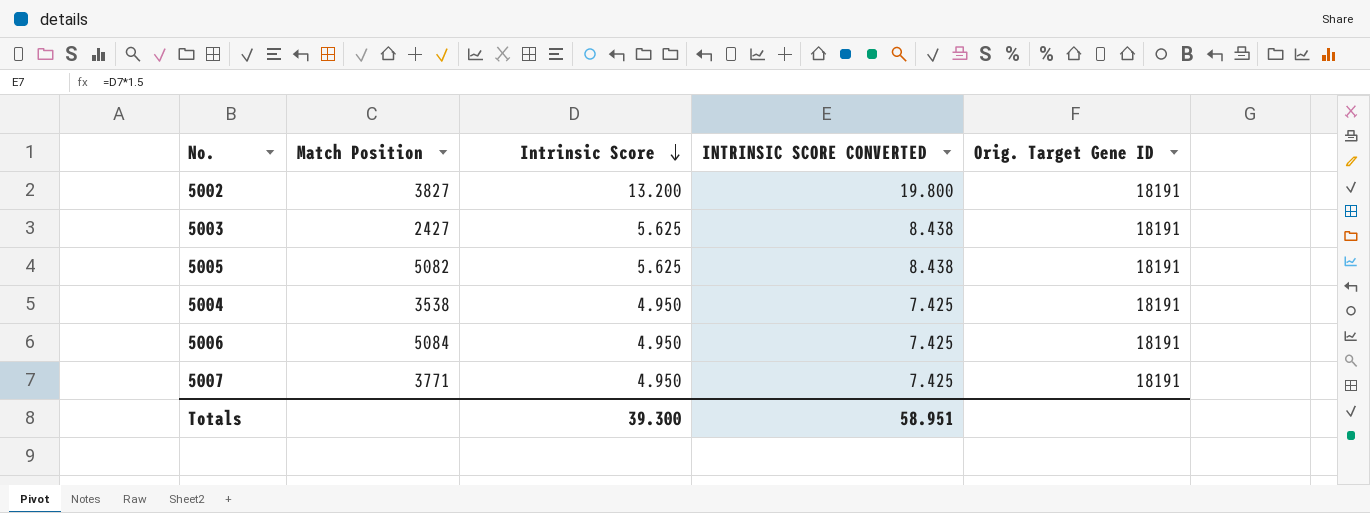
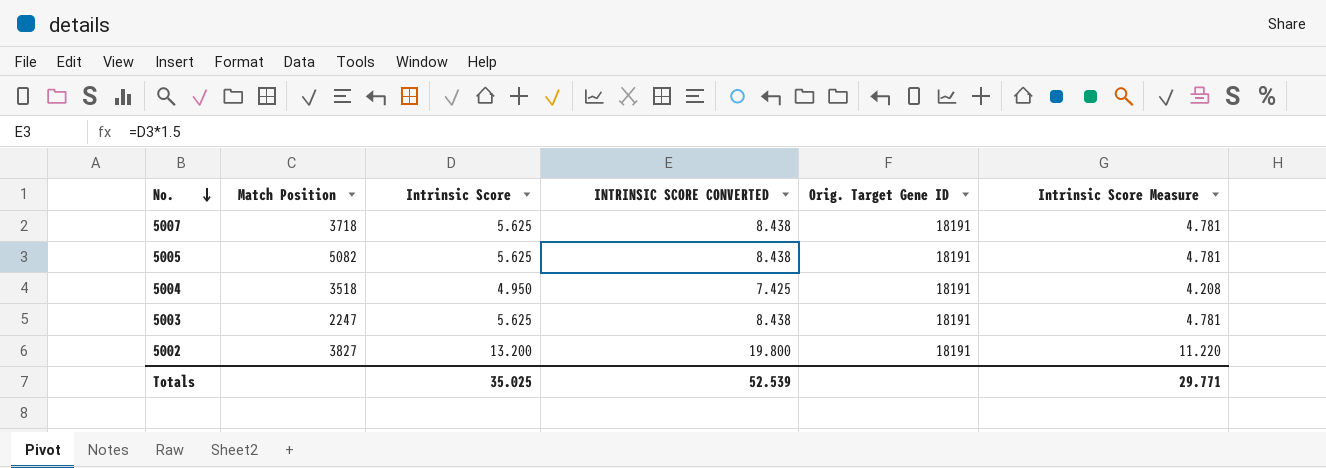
row order: Intrinsic Score descending -> No. descending
column Intrinsic Score Measure | formula: none -> [Intrinsic Score] * 0.85
row 5006: 5084 | 4.950 | 7.425 | 18191 -> none
5007 | Match Position: 3771 -> 3718
5007 | Intrinsic Score: 4.950 -> 5.625
5007 | INTRINSIC SCORE CONVERTED: 7.425 -> 8.438
5004 | Match Position: 3538 -> 3518
5003 | Match Position: 2427 -> 2247
Totals | Intrinsic Score: 39.300 -> 35.025
Totals | INTRINSIC SCORE CONVERTED: 58.951 -> 52.539

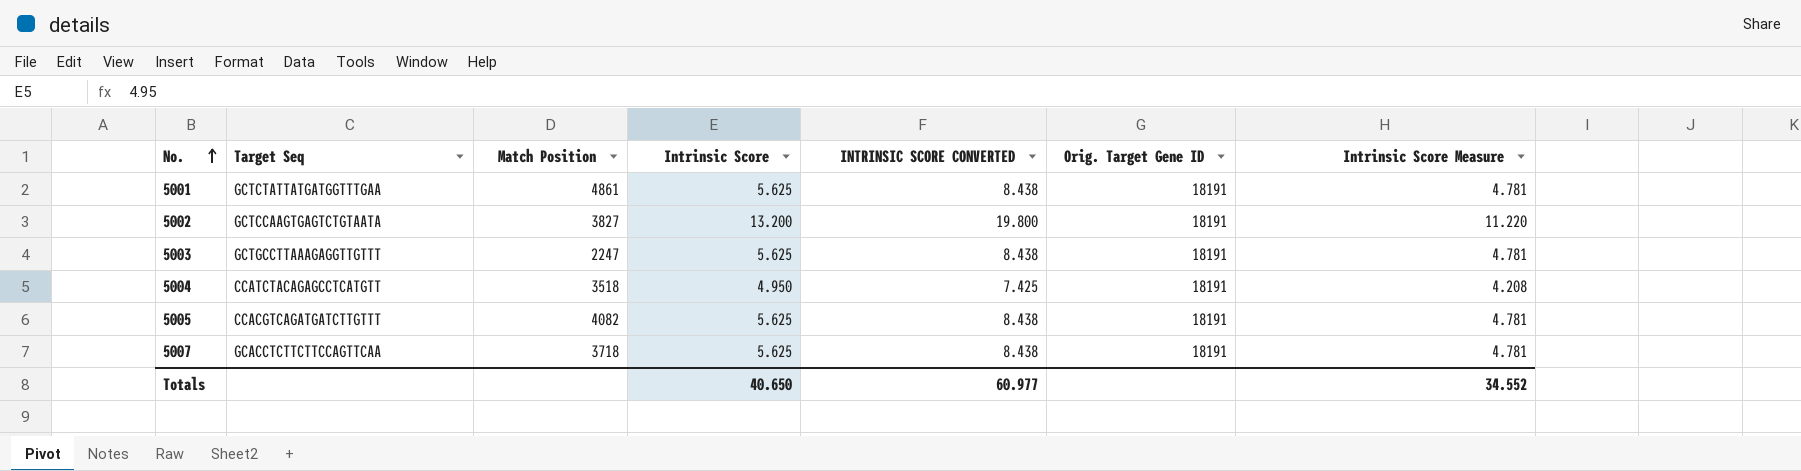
row order: No. descending -> No. ascending
column Target Seq | position: none -> 2
row 5001: none -> GCTCTATTATGATGGTTTGAA | 4861 | 5.625 | 8.438 | 18191 | 4.781
5005 | Match Position: 5082 -> 4082
Totals | Intrinsic Score: 35.025 -> 40.650
Totals | INTRINSIC SCORE CONVERTED: 52.539 -> 60.977
Totals | Intrinsic Score Measure: 29.771 -> 34.552

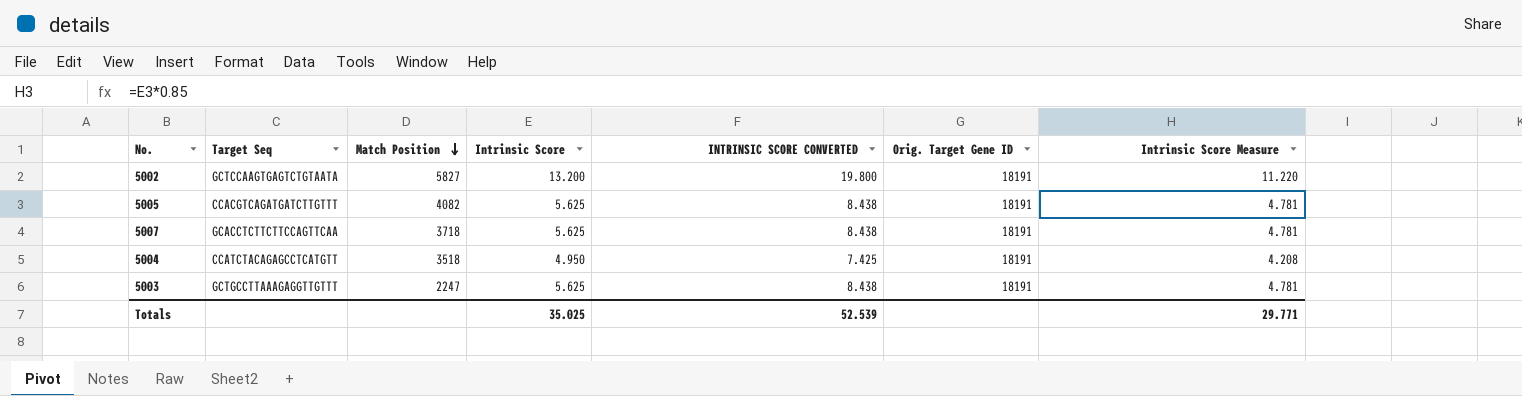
row order: No. ascending -> Match Position descending
row 5001: GCTCTATTATGATGGTTTGAA | 4861 | 5.625 | 8.438 | 18191 | 4.781 -> none
5002 | Match Position: 3827 -> 5827
Totals | Intrinsic Score: 40.650 -> 35.025
Totals | INTRINSIC SCORE CONVERTED: 60.977 -> 52.539
Totals | Intrinsic Score Measure: 34.552 -> 29.771

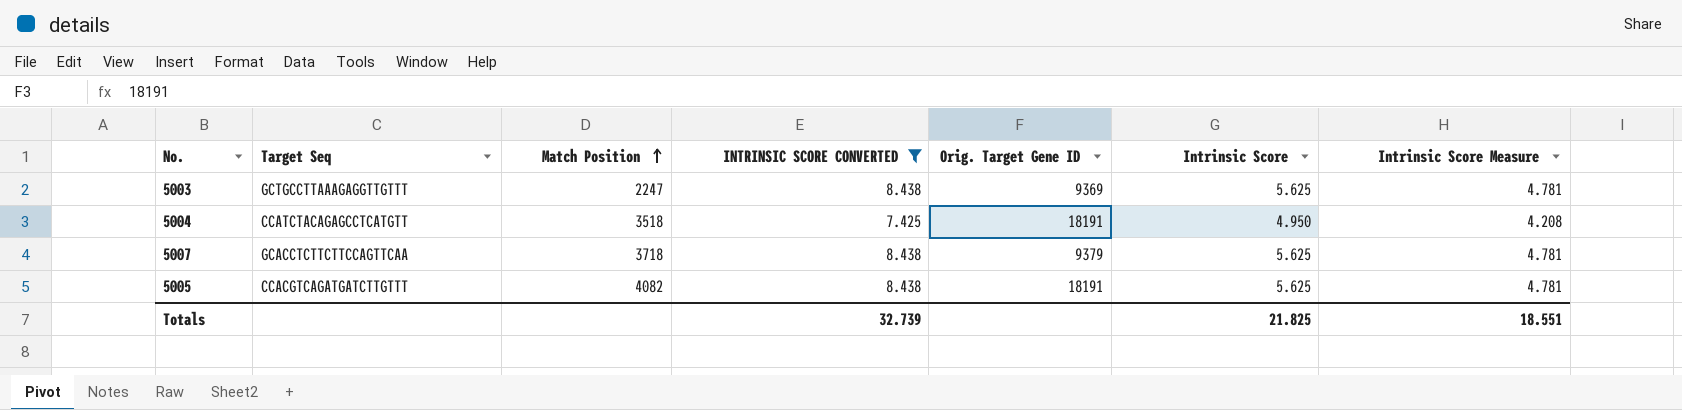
filter: none -> INTRINSIC SCORE CONVERTED != 19.800
row order: Match Position descending -> Match Position ascending
column Intrinsic Score | position: 4 -> 6
5003 | Orig. Target Gene ID: 18191 -> 9369
5007 | Orig. Target Gene ID: 18191 -> 9379
Totals | INTRINSIC SCORE CONVERTED: 52.539 -> 32.739
Totals | Intrinsic Score: 35.025 -> 21.825
Totals | Intrinsic Score Measure: 29.771 -> 18.551

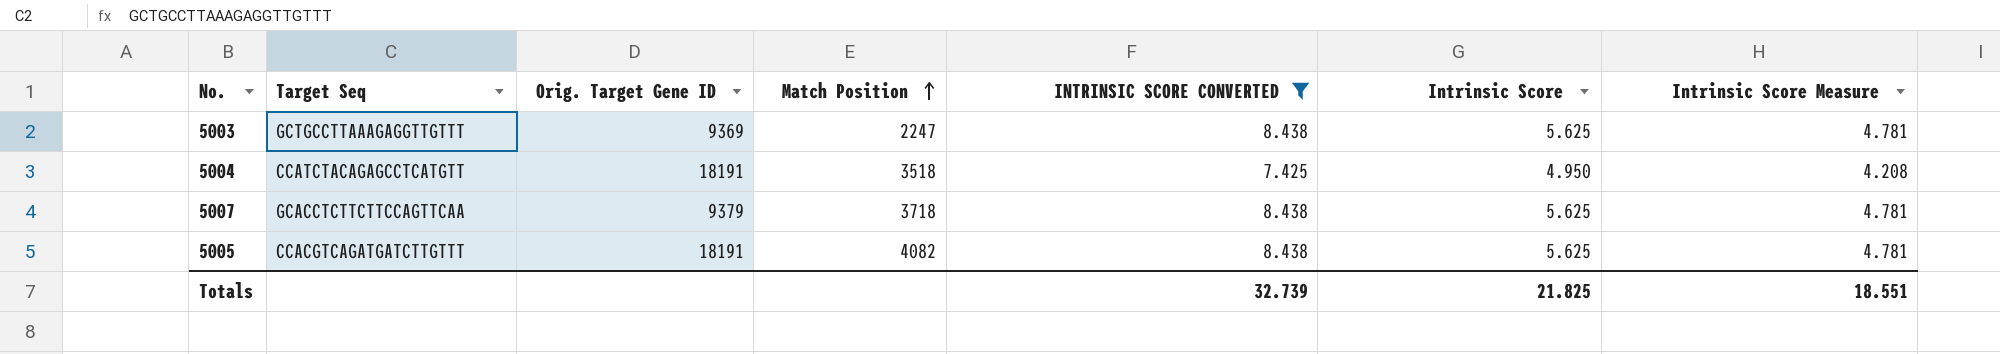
column Orig. Target Gene ID | position: 5 -> 3

